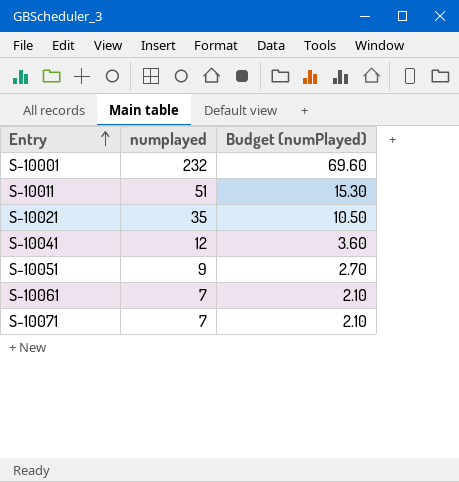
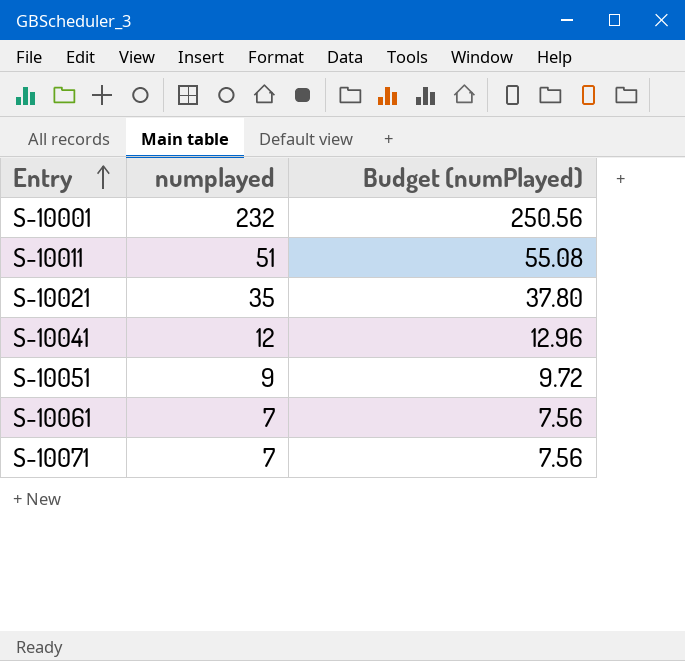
column Budget (numPlayed) | formula: [numplayed] * 0.3 -> [numplayed] * 1.08

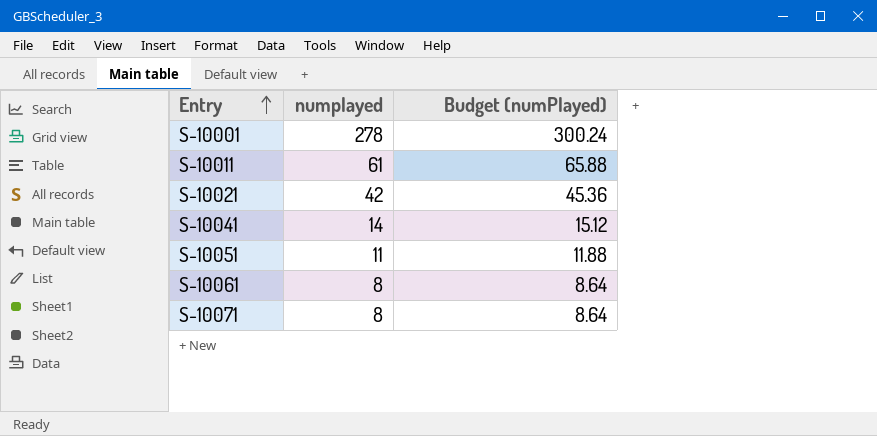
S-10001 | numplayed: 232 -> 278
S-10001 | Budget (numPlayed): 250.56 -> 300.24
S-10011 | numplayed: 51 -> 61
S-10011 | Budget (numPlayed): 55.08 -> 65.88
S-10021 | numplayed: 35 -> 42
S-10021 | Budget (numPlayed): 37.80 -> 45.36
S-10041 | numplayed: 12 -> 14
S-10041 | Budget (numPlayed): 12.96 -> 15.12
S-10051 | numplayed: 9 -> 11
S-10051 | Budget (numPlayed): 9.72 -> 11.88
S-10061 | numplayed: 7 -> 8
S-10061 | Budget (numPlayed): 7.56 -> 8.64
S-10071 | numplayed: 7 -> 8
S-10071 | Budget (numPlayed): 7.56 -> 8.64

